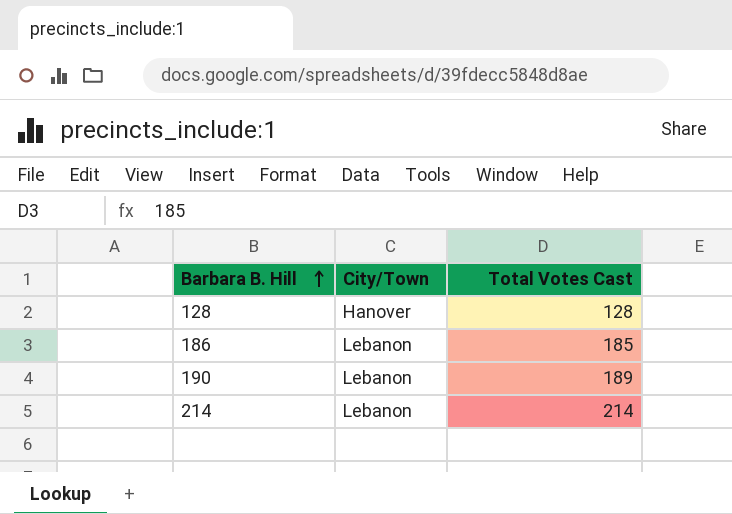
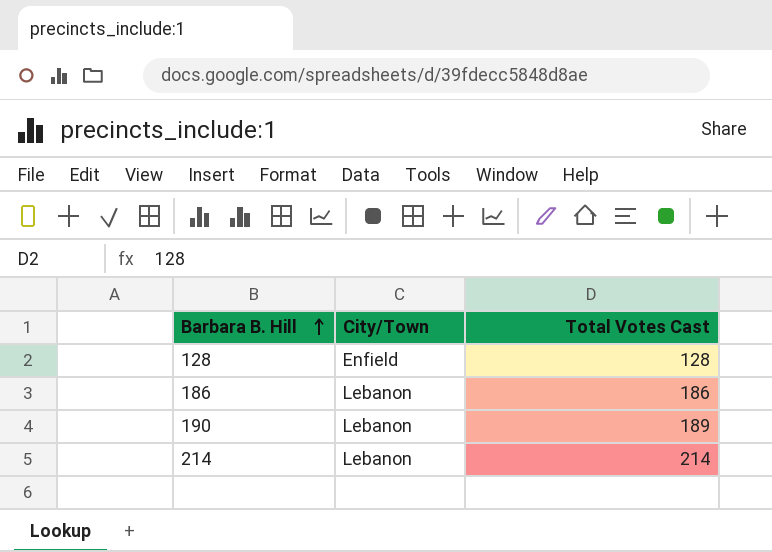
128 | City/Town: Hanover -> Enfield
186 | Total Votes Cast: 185 -> 186

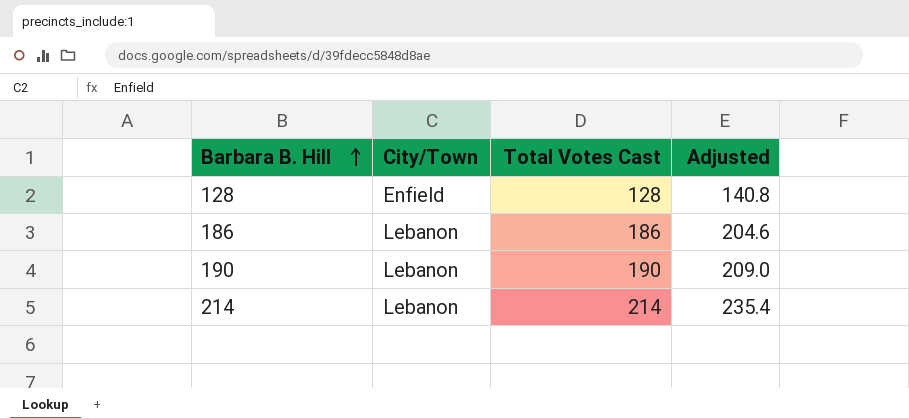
column Adjusted | formula: none -> [Total Votes Cast] * 1.1
190 | Total Votes Cast: 189 -> 190

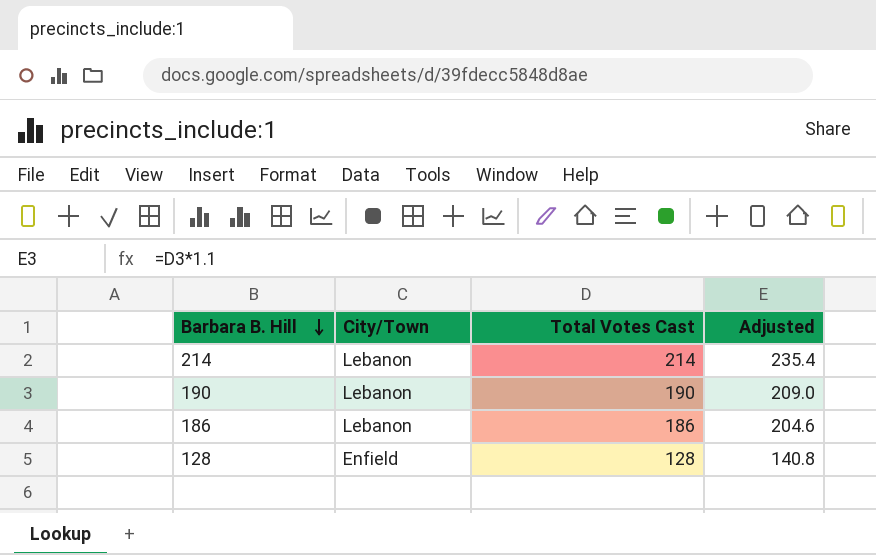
row order: Barbara B. Hill ascending -> Barbara B. Hill descending

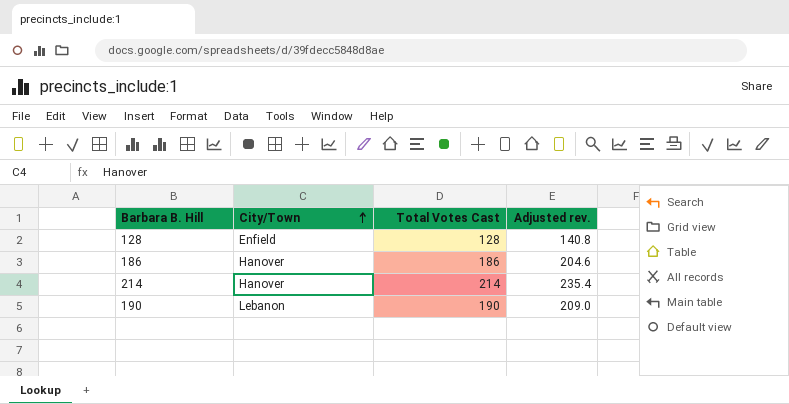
row order: Barbara B. Hill descending -> City/Town ascending
column name: Adjusted -> Adjusted rev.
186 | City/Town: Lebanon -> Hanover
214 | City/Town: Lebanon -> Hanover

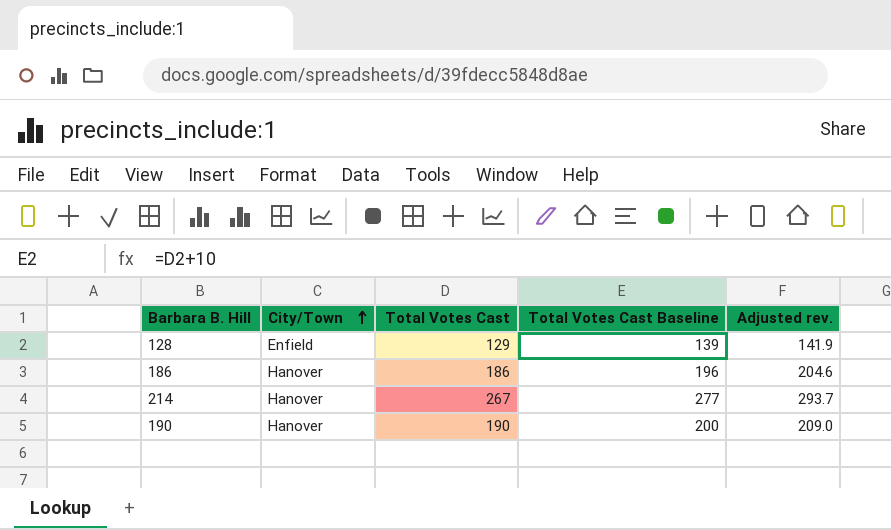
column Total Votes Cast Baseline | formula: none -> [Total Votes Cast] + 10
128 | Total Votes Cast: 128 -> 129
128 | Adjusted rev.: 140.8 -> 141.9
214 | Total Votes Cast: 214 -> 267
214 | Adjusted rev.: 235.4 -> 293.7
190 | City/Town: Lebanon -> Hanover

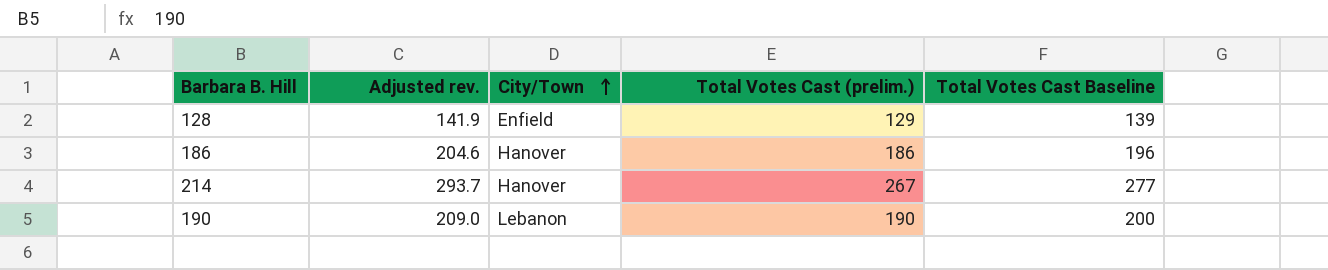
column Adjusted rev. | position: 5 -> 2
column name: Total Votes Cast -> Total Votes Cast (prelim.)
190 | City/Town: Hanover -> Lebanon

